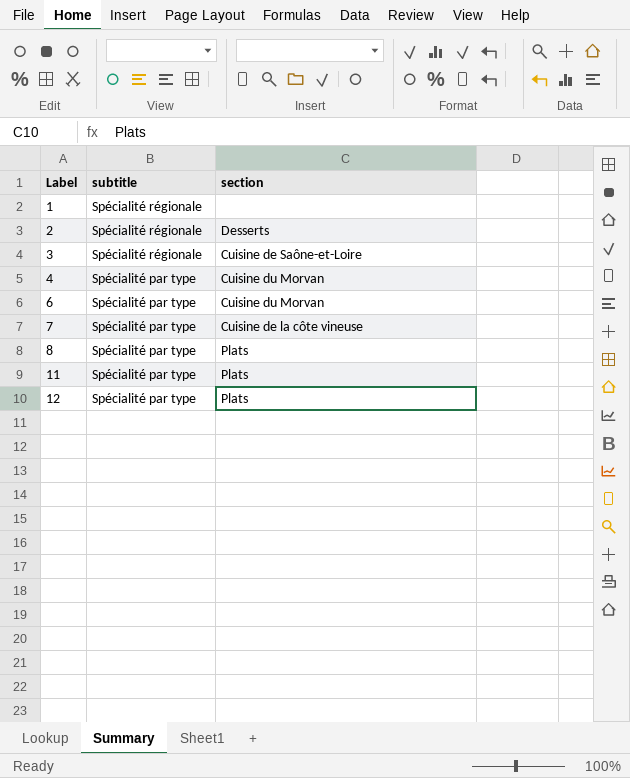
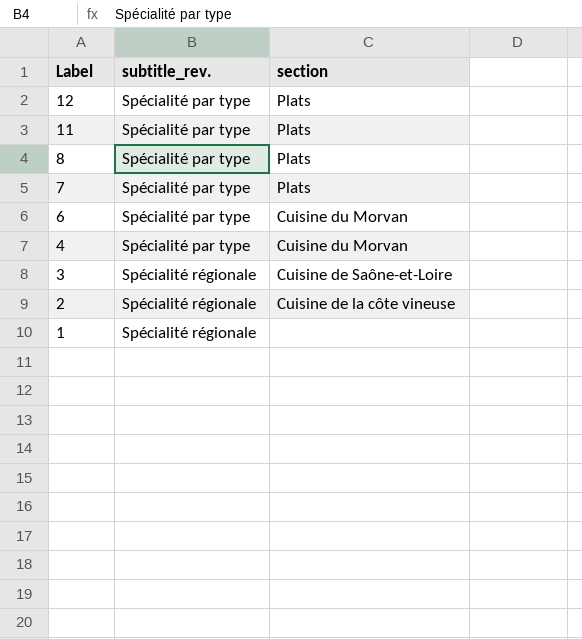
row order: Label ascending -> Label descending
column name: subtitle -> subtitle_rev.
7 | section: Cuisine de la côte vineuse -> Plats
2 | section: Desserts -> Cuisine de la côte vineuse

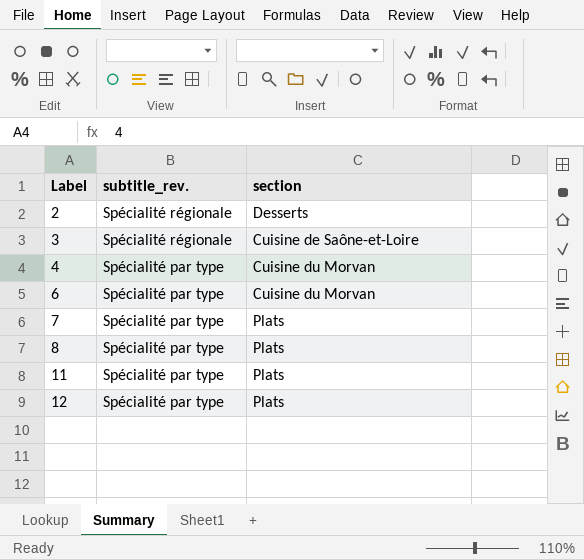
row order: Label descending -> Label ascending
row 1: Spécialité régionale | none -> none
2 | section: Cuisine de la côte vineuse -> Desserts

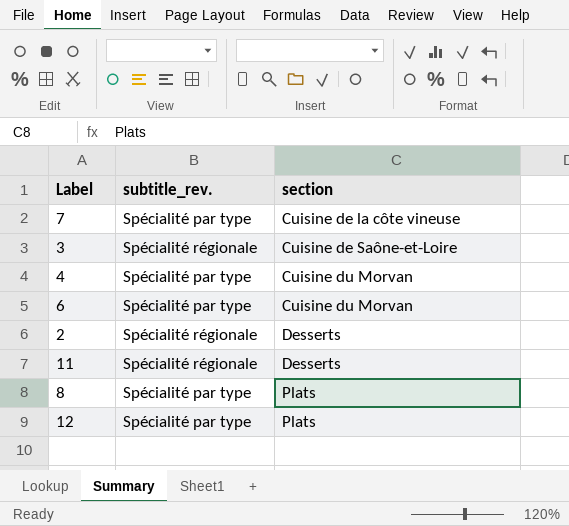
row order: Label ascending -> section ascending
7 | section: Plats -> Cuisine de la côte vineuse
11 | subtitle_rev.: Spécialité par type -> Spécialité régionale
11 | section: Plats -> Desserts

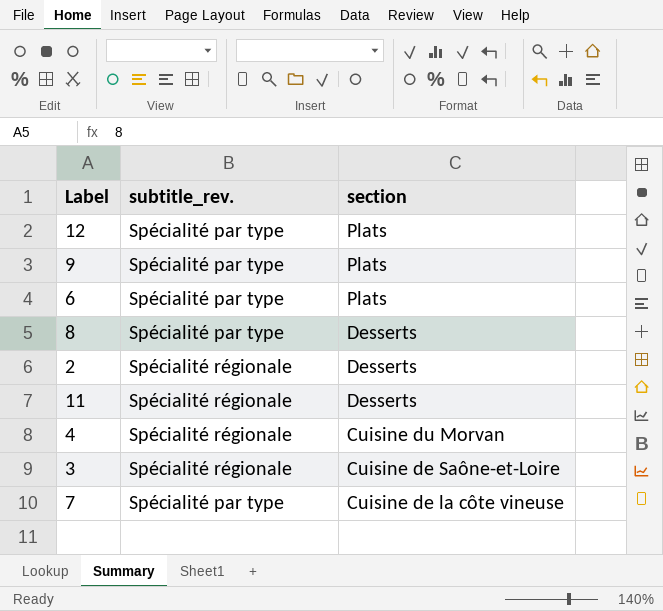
row order: section ascending -> section descending
row 9: none -> Spécialité par type | Plats
6 | section: Cuisine du Morvan -> Plats
8 | section: Plats -> Desserts
4 | subtitle_rev.: Spécialité par type -> Spécialité régionale

